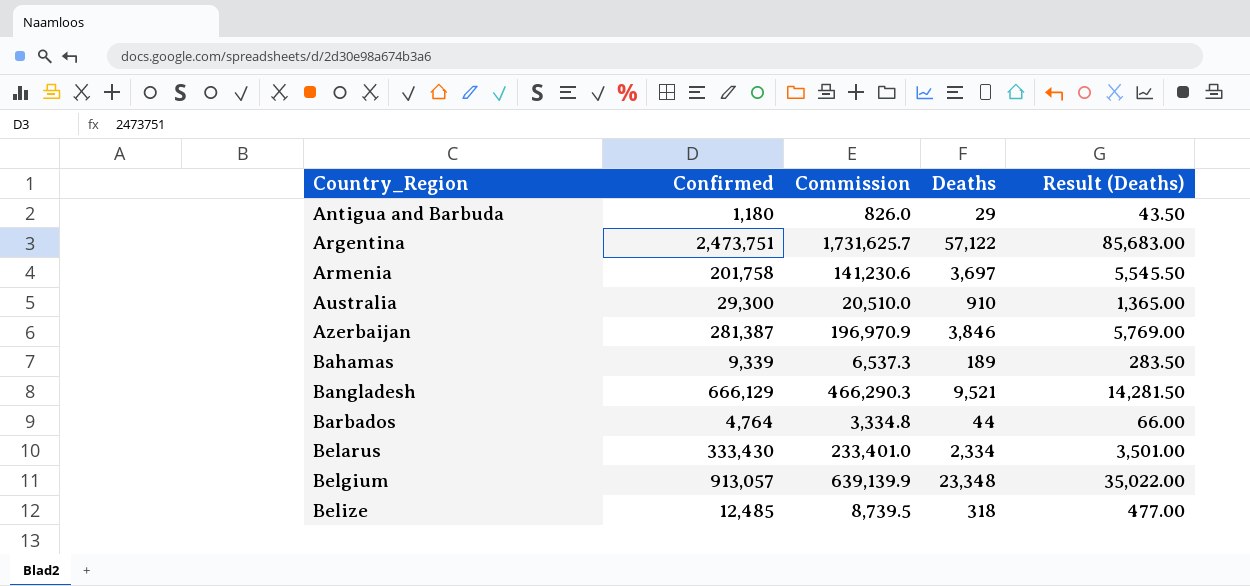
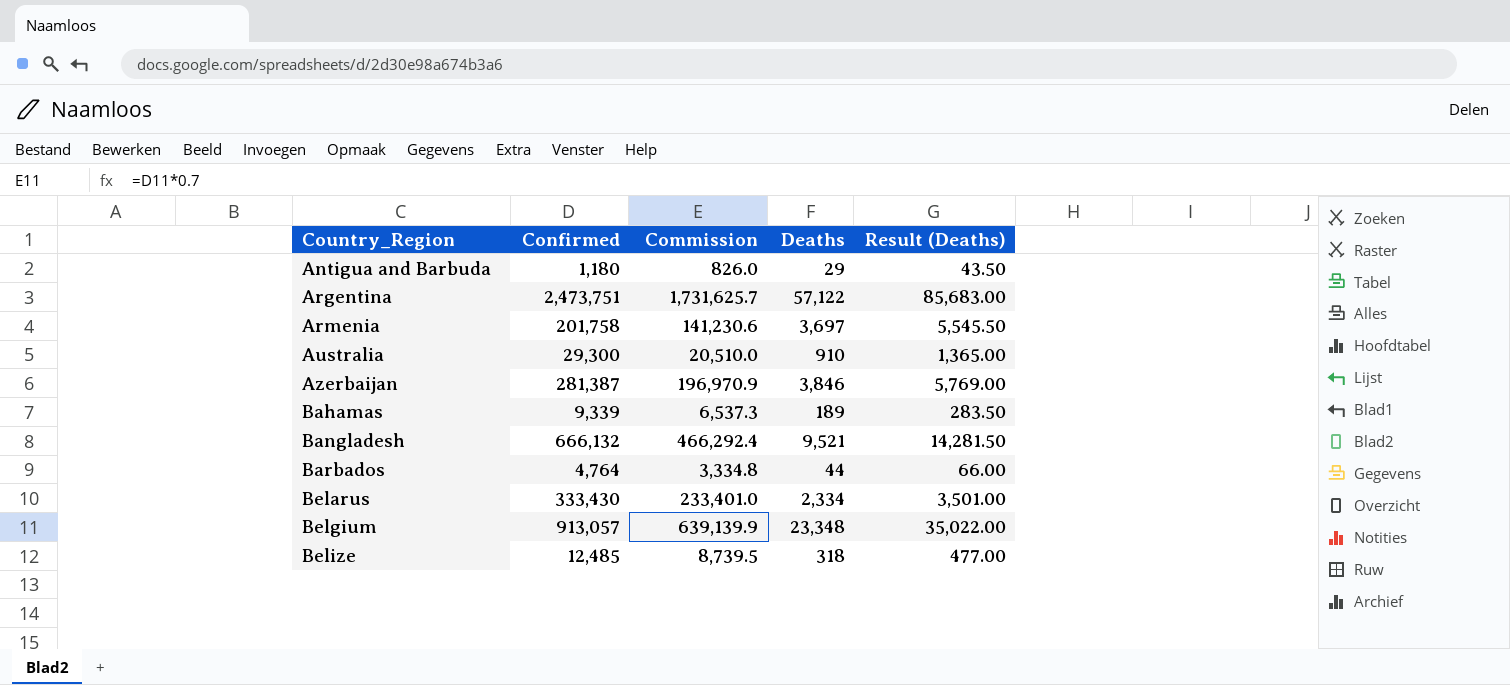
Bangladesh | Confirmed: 666,129 -> 666,132
Bangladesh | Commission: 466,290.3 -> 466,292.4

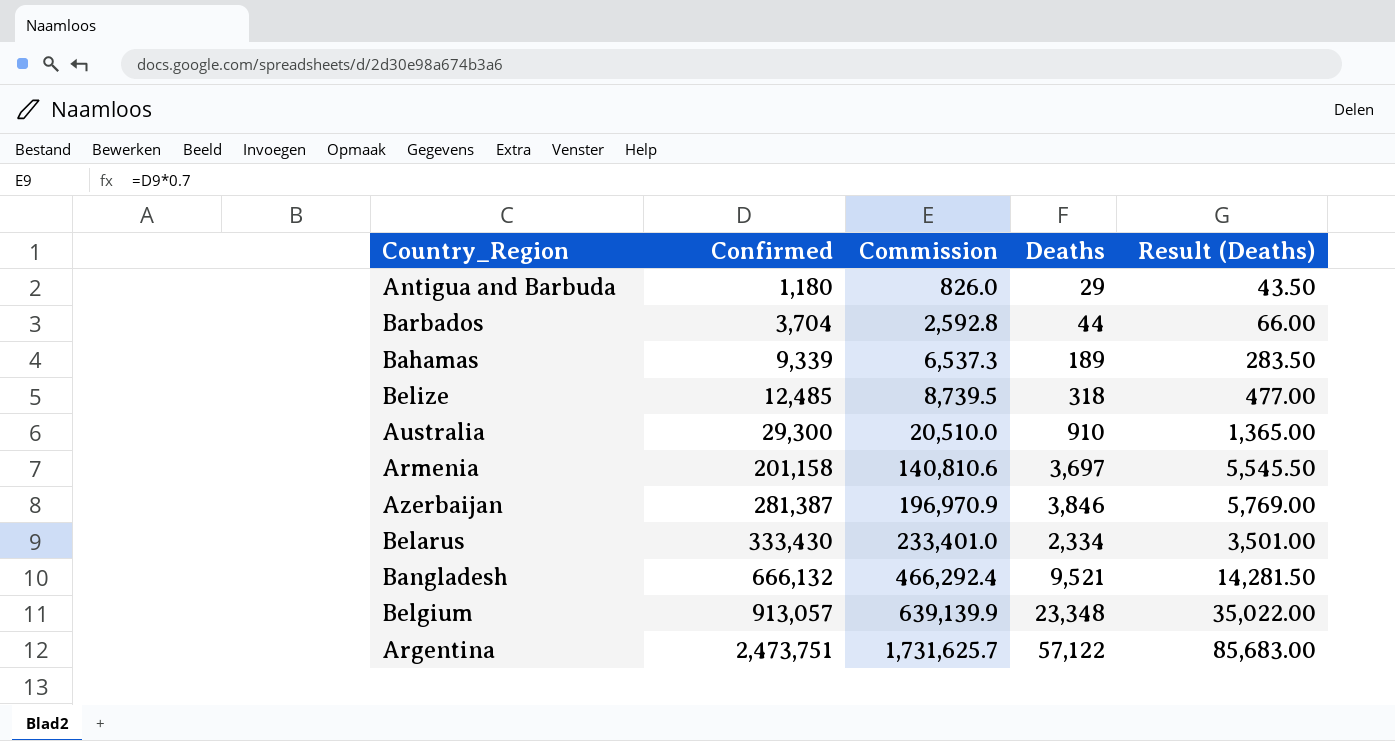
row order: Country_Region ascending -> Confirmed ascending
Barbados | Confirmed: 4,764 -> 3,704
Barbados | Commission: 3,334.8 -> 2,592.8
Armenia | Confirmed: 201,758 -> 201,158
Armenia | Commission: 141,230.6 -> 140,810.6

